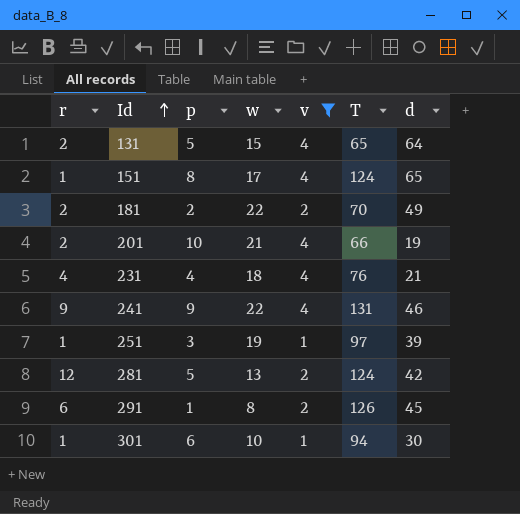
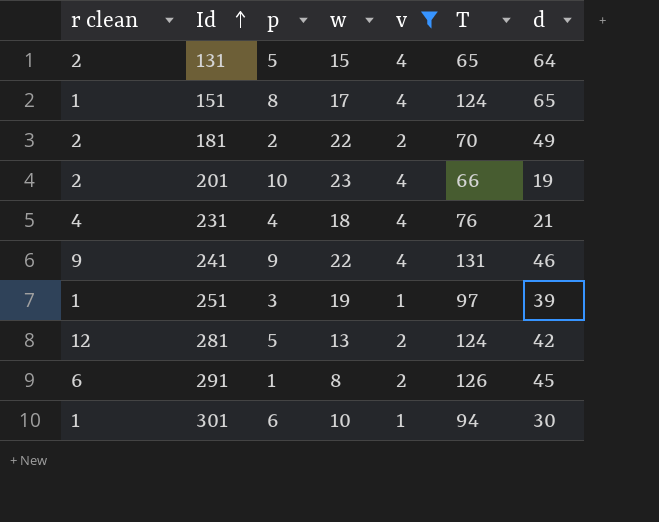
column name: r -> r clean
201 | w: 21 -> 23

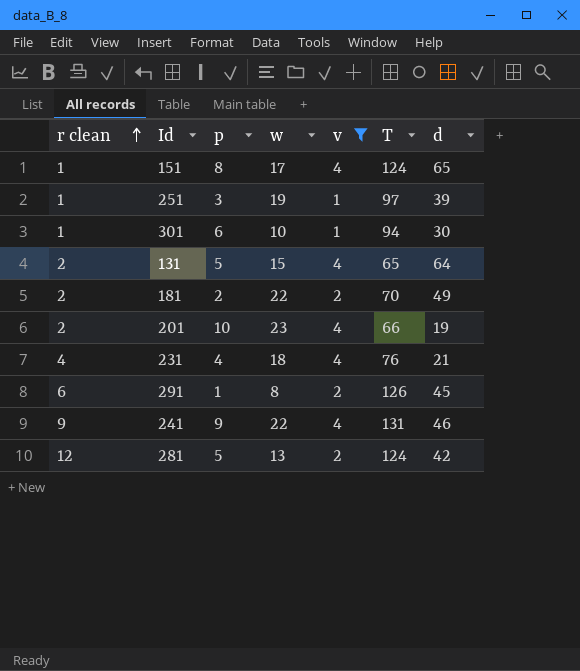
row order: Id ascending -> r clean ascending

